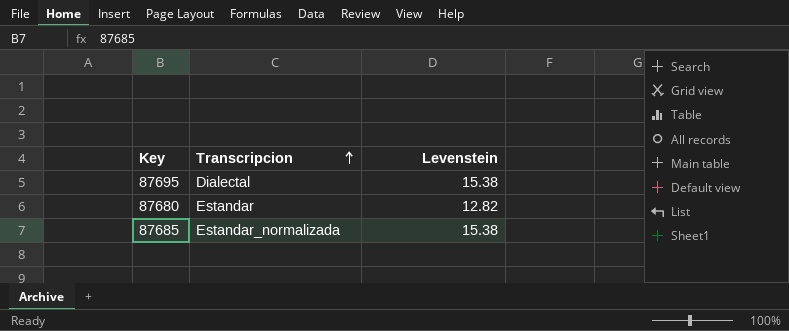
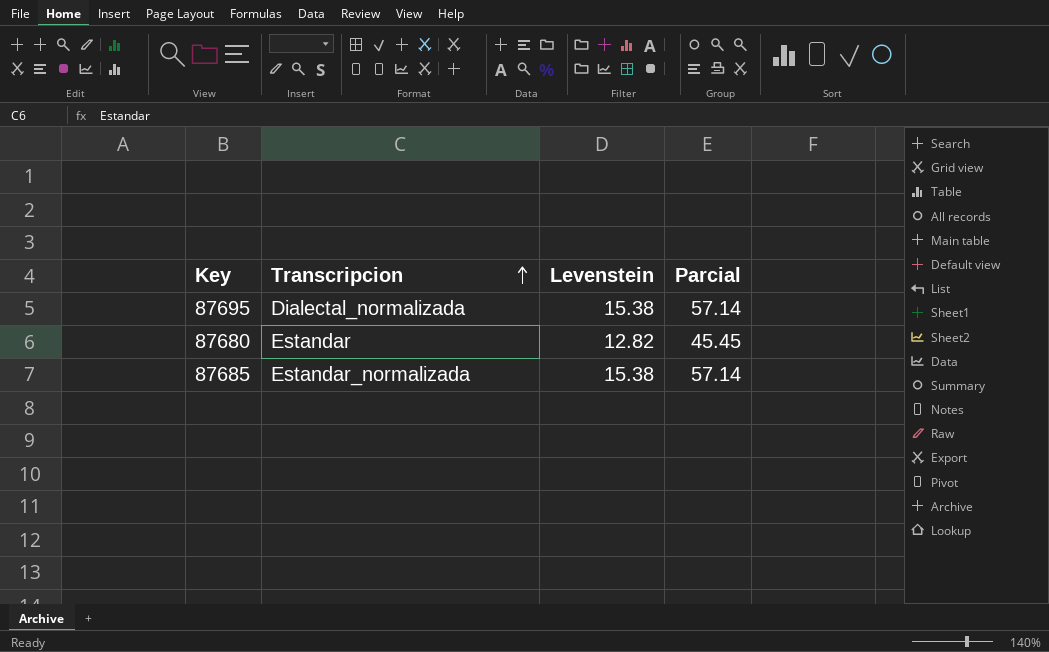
column Parcial | position: none -> 4
87695 | Transcripcion: Dialectal -> Dialectal_normalizada

